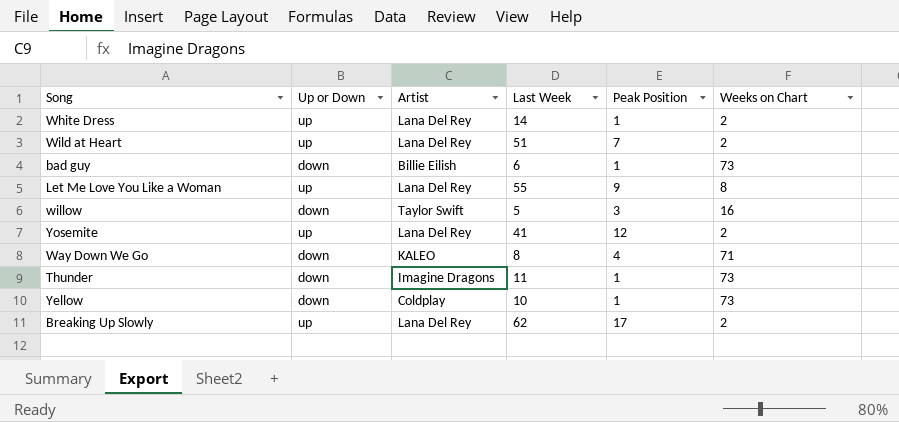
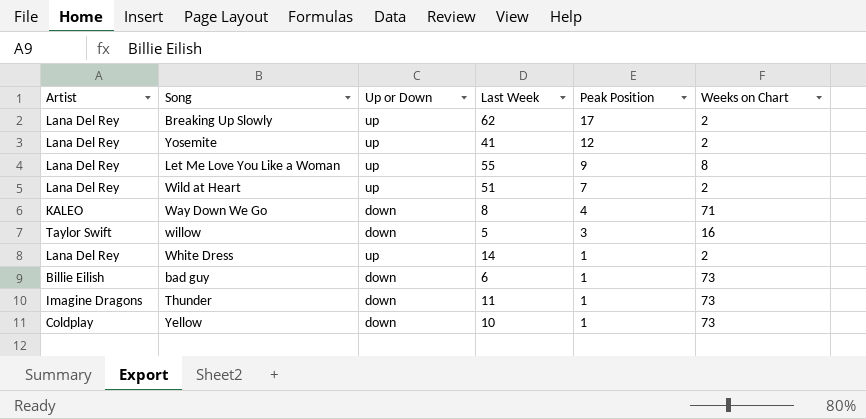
row order: none -> Peak Position descending
column Artist | position: 3 -> 1

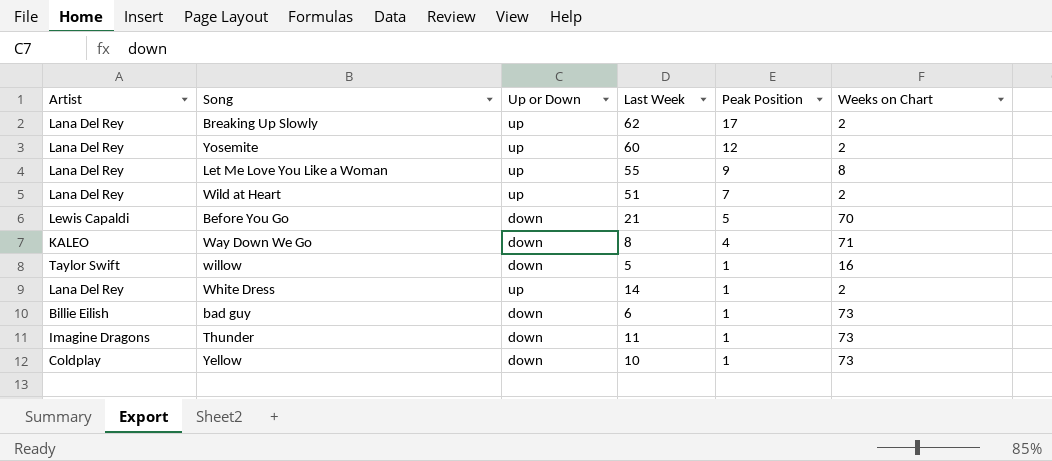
Yosemite | Last Week: 41 -> 60
row Before You Go: none -> Lewis Capaldi | down | 21 | 5 | 70
willow | Peak Position: 3 -> 1

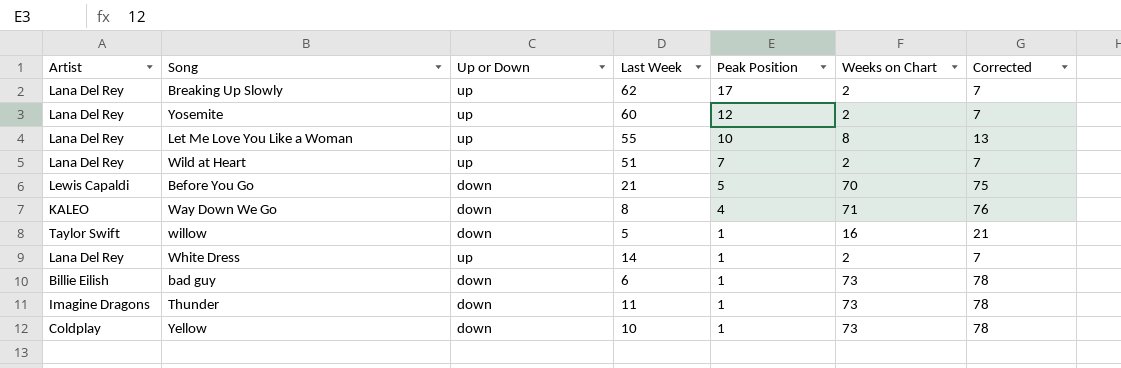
column Corrected | formula: none -> [Weeks on Chart] + 5
Let Me Love You Like a Woman | Peak Position: 9 -> 10

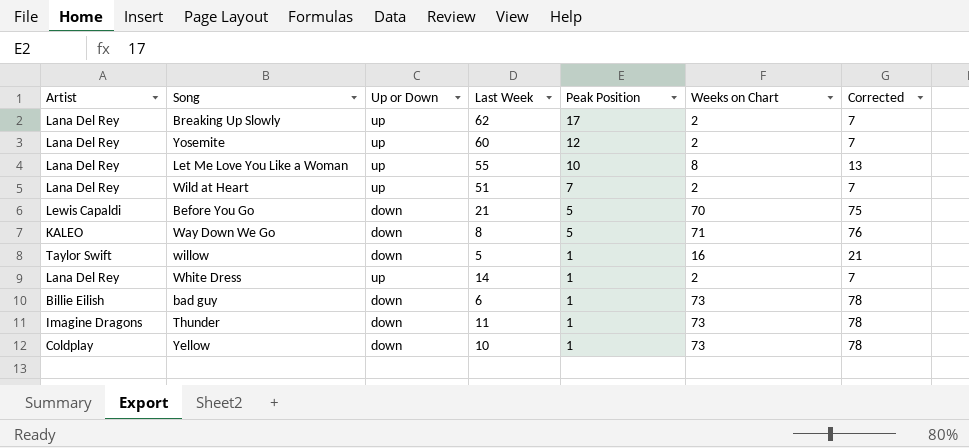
Way Down We Go | Peak Position: 4 -> 5

